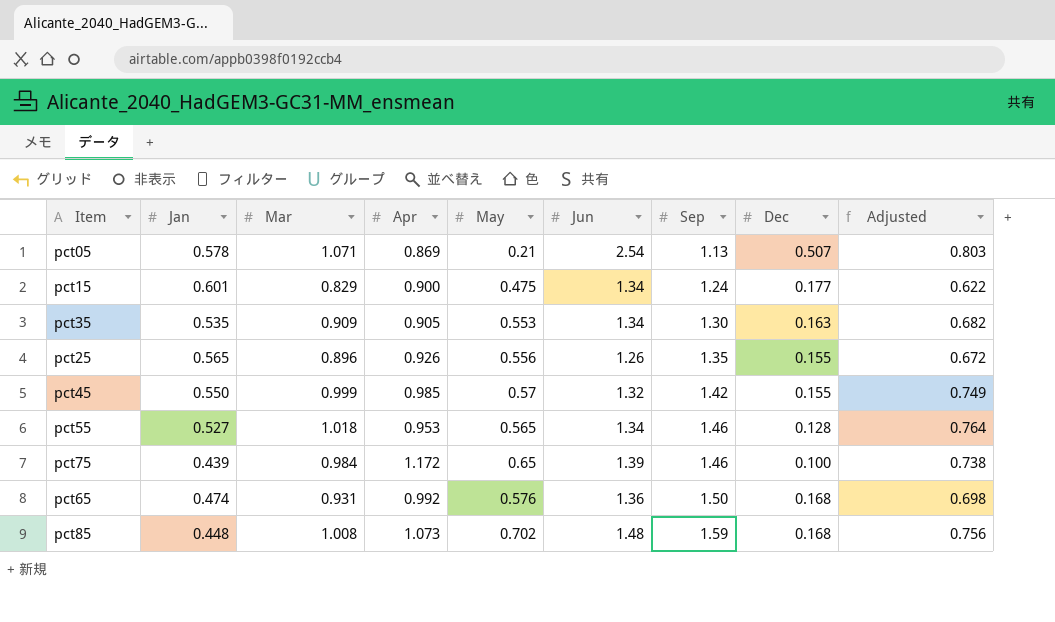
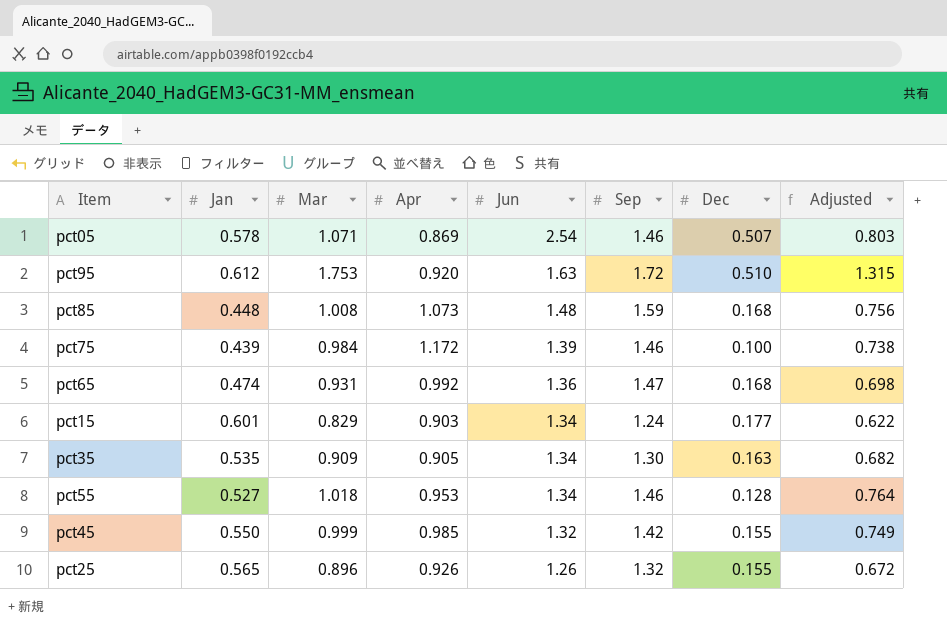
row order: Sep ascending -> Jun descending
column May | position: 5 -> none
pct05 | Sep: 1.13 -> 1.46
row pct95: none -> 0.612 | 1.753 | 0.920 | 1.63 | 1.72 | 0.510 | 1.315
pct65 | Sep: 1.50 -> 1.47
pct15 | Apr: 0.900 -> 0.903
pct25 | Sep: 1.35 -> 1.32

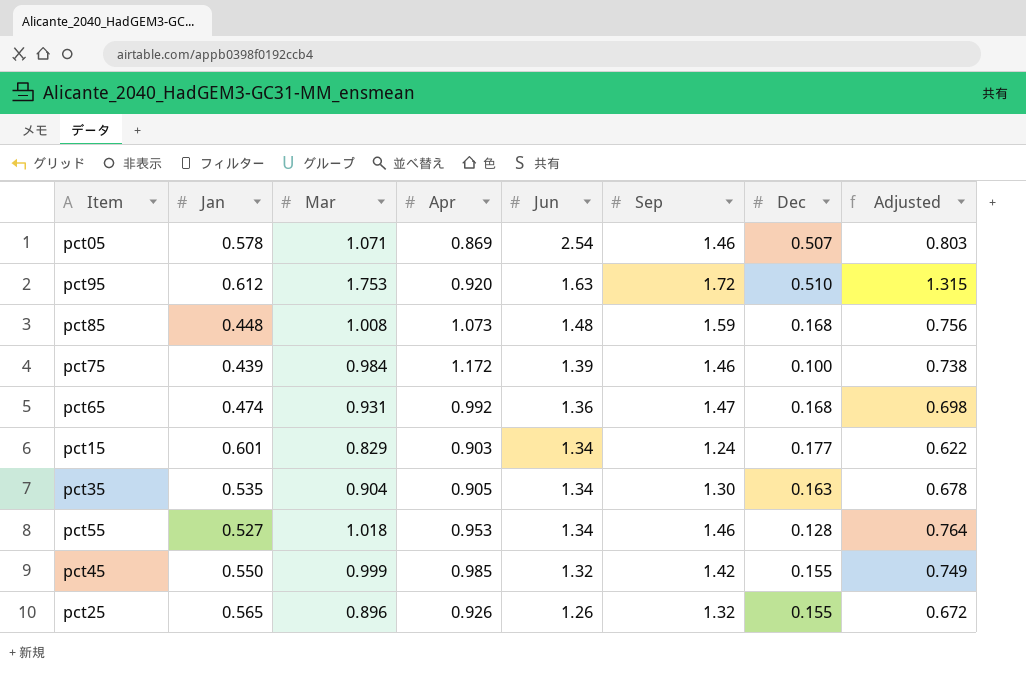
pct35 | Mar: 0.909 -> 0.904
pct35 | Adjusted: 0.682 -> 0.678

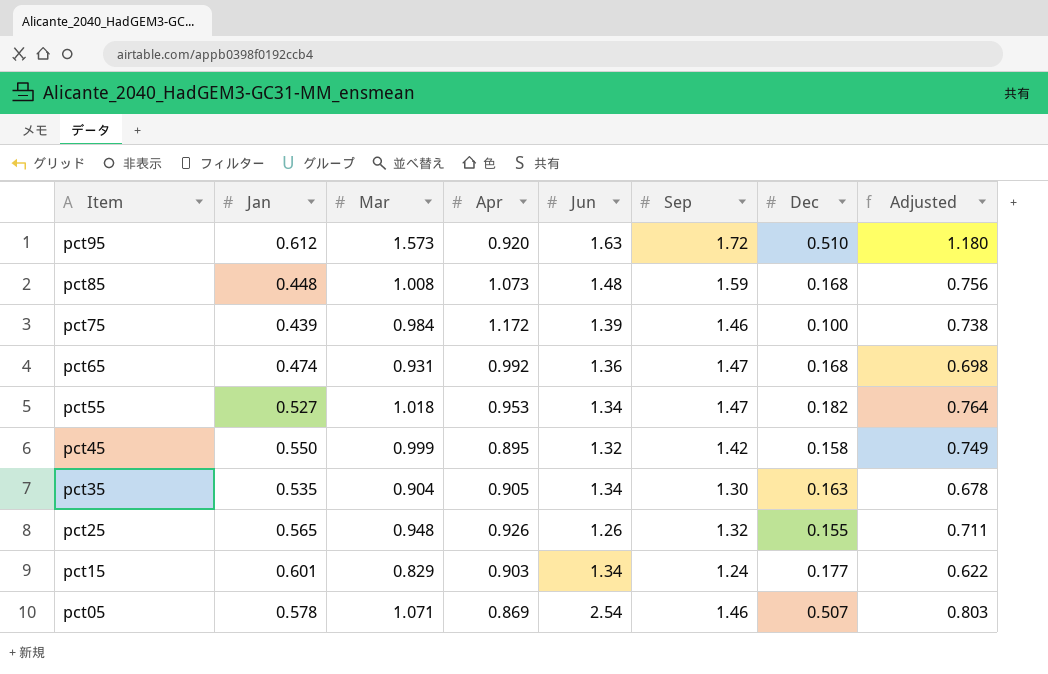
row order: Jun descending -> Item descending
pct95 | Mar: 1.753 -> 1.573
pct95 | Adjusted: 1.315 -> 1.180
pct55 | Sep: 1.46 -> 1.47
pct55 | Dec: 0.128 -> 0.182
pct45 | Apr: 0.985 -> 0.895
pct45 | Dec: 0.155 -> 0.158
pct25 | Mar: 0.896 -> 0.948
pct25 | Adjusted: 0.672 -> 0.711

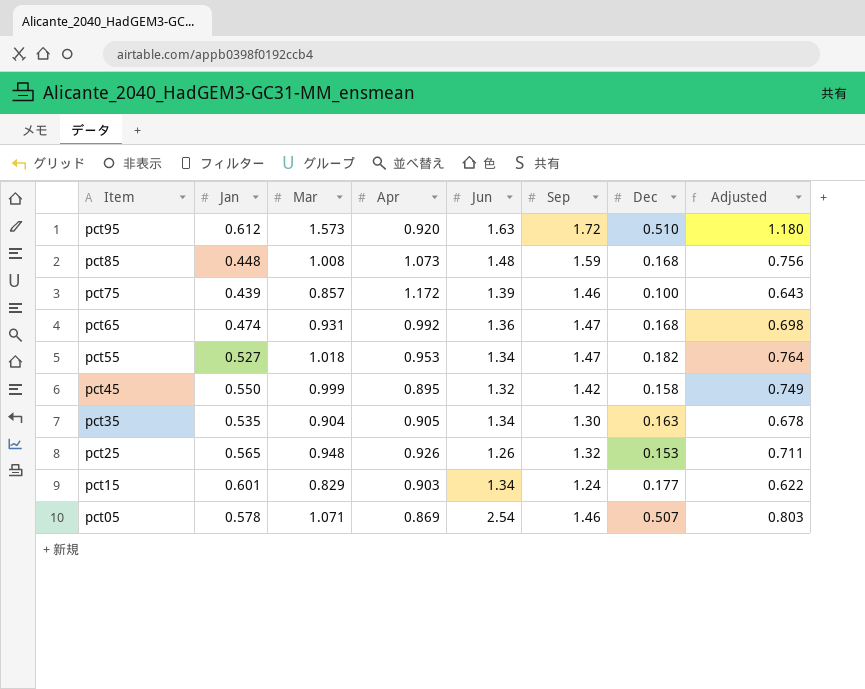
pct75 | Mar: 0.984 -> 0.857
pct75 | Adjusted: 0.738 -> 0.643
pct25 | Dec: 0.155 -> 0.153

